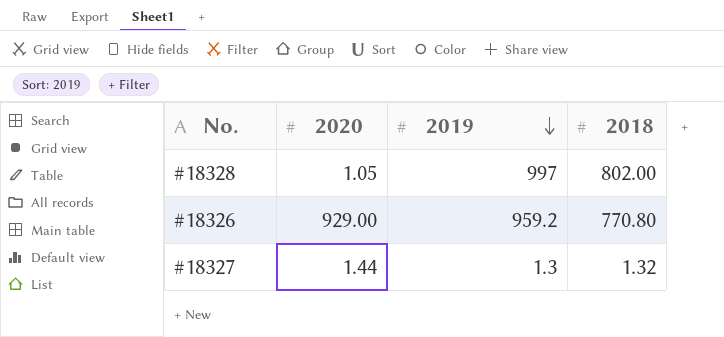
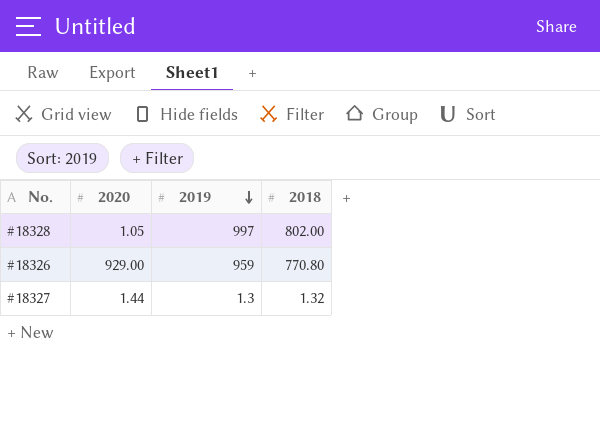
#18326 | 2019: 959.2 -> 959

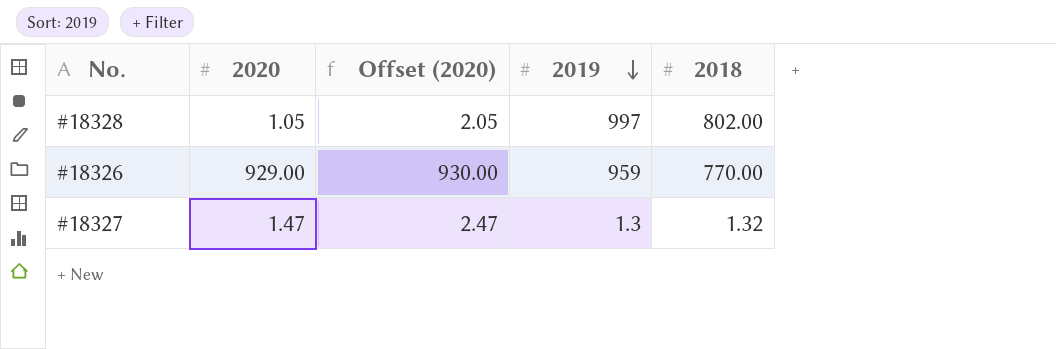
column Offset (2020) | formula: none -> [2020] + 1
#18326 | 2018: 770.80 -> 770.00
#18327 | 2020: 1.44 -> 1.47

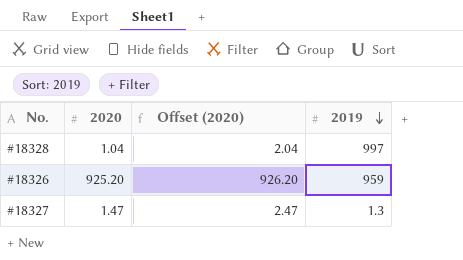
column 2018 | position: 5 -> none
#18328 | 2020: 1.05 -> 1.04
#18328 | Offset (2020): 2.05 -> 2.04
#18326 | 2020: 929.00 -> 925.20
#18326 | Offset (2020): 930.00 -> 926.20

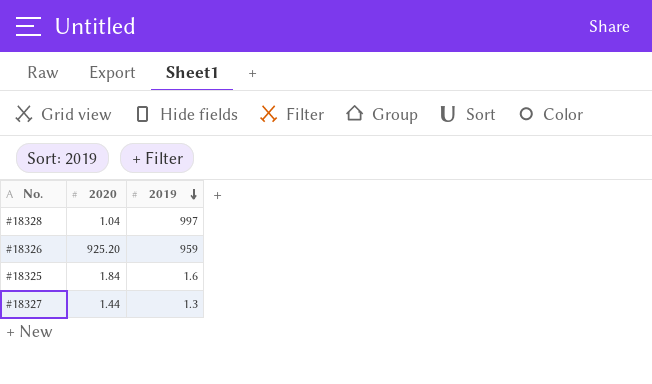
column Offset (2020) | formula: [2020] + 1 -> none
row #18325: none -> 1.84 | 1.6
#18327 | 2020: 1.47 -> 1.44

